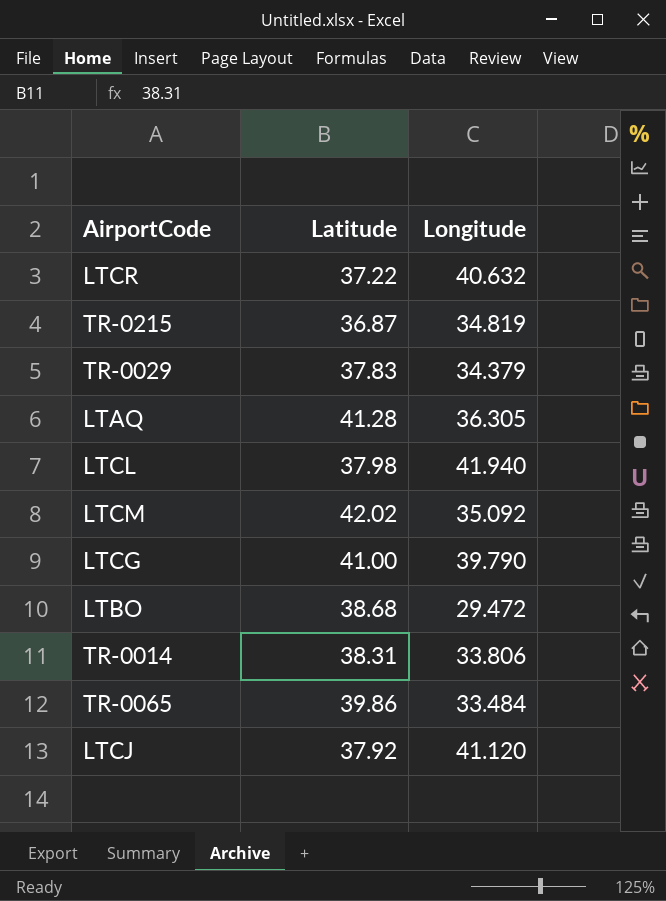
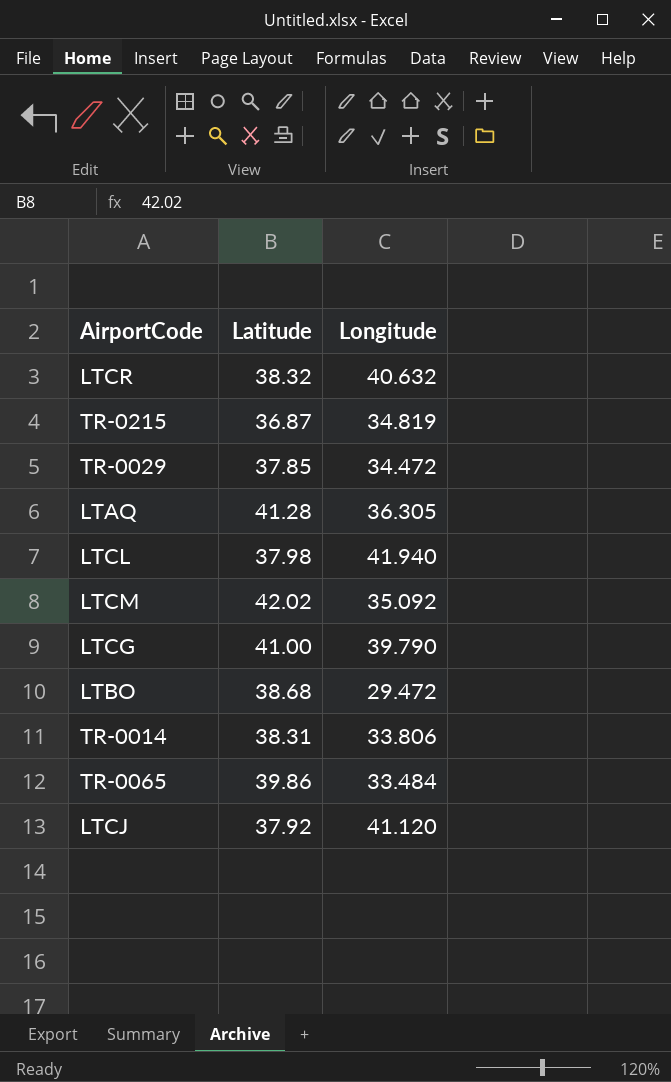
LTCR | Latitude: 37.22 -> 38.32
TR-0029 | Latitude: 37.83 -> 37.85
TR-0029 | Longitude: 34.379 -> 34.472

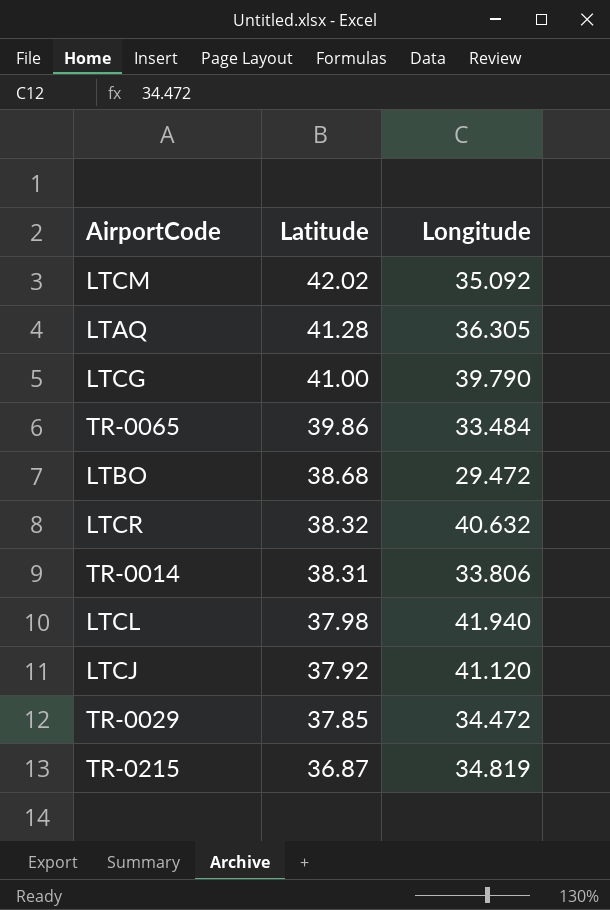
row order: none -> Latitude descending

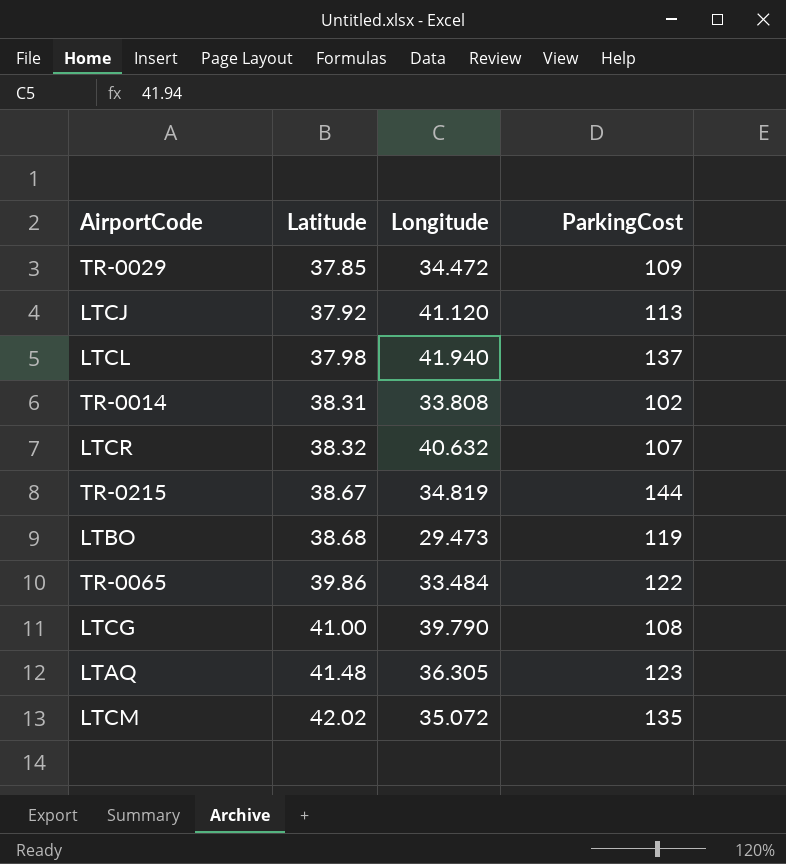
row order: Latitude descending -> Latitude ascending
column ParkingCost | position: none -> 4
TR-0014 | Longitude: 33.806 -> 33.808
TR-0215 | Latitude: 36.87 -> 38.67
LTBO | Longitude: 29.472 -> 29.473
LTAQ | Latitude: 41.28 -> 41.48
LTCM | Longitude: 35.092 -> 35.072

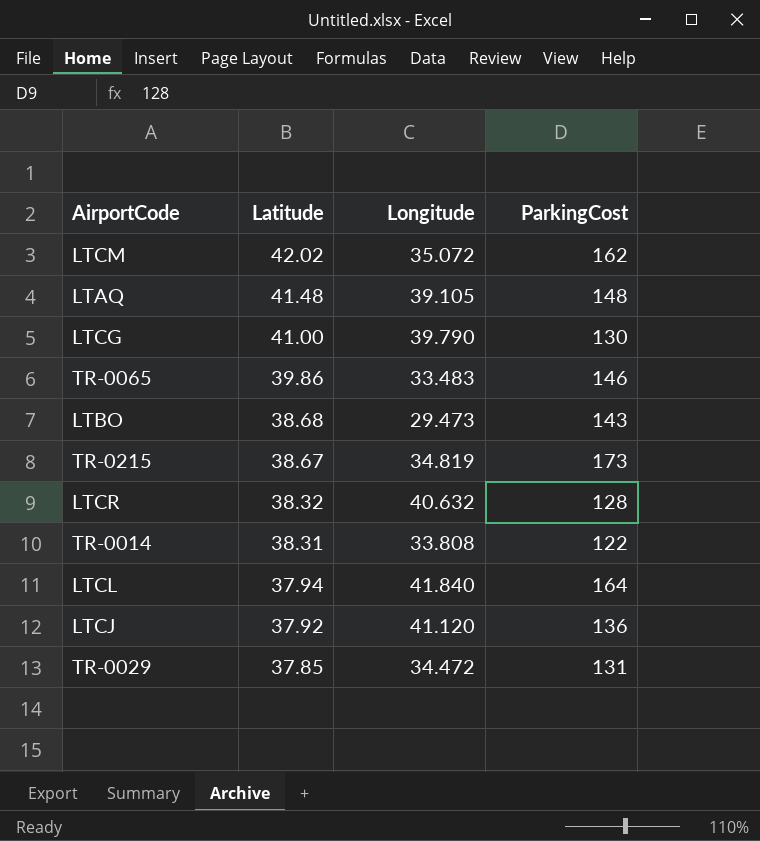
row order: Latitude ascending -> Latitude descending
LTCM | ParkingCost: 135 -> 162
LTAQ | Longitude: 36.305 -> 39.105
LTAQ | ParkingCost: 123 -> 148
LTCG | ParkingCost: 108 -> 130
TR-0065 | Longitude: 33.484 -> 33.483
TR-0065 | ParkingCost: 122 -> 146
LTBO | ParkingCost: 119 -> 143
TR-0215 | ParkingCost: 144 -> 173
LTCR | ParkingCost: 107 -> 128
TR-0014 | ParkingCost: 102 -> 122
LTCL | Latitude: 37.98 -> 37.94
LTCL | Longitude: 41.940 -> 41.840
LTCL | ParkingCost: 137 -> 164
LTCJ | ParkingCost: 113 -> 136
TR-0029 | ParkingCost: 109 -> 131

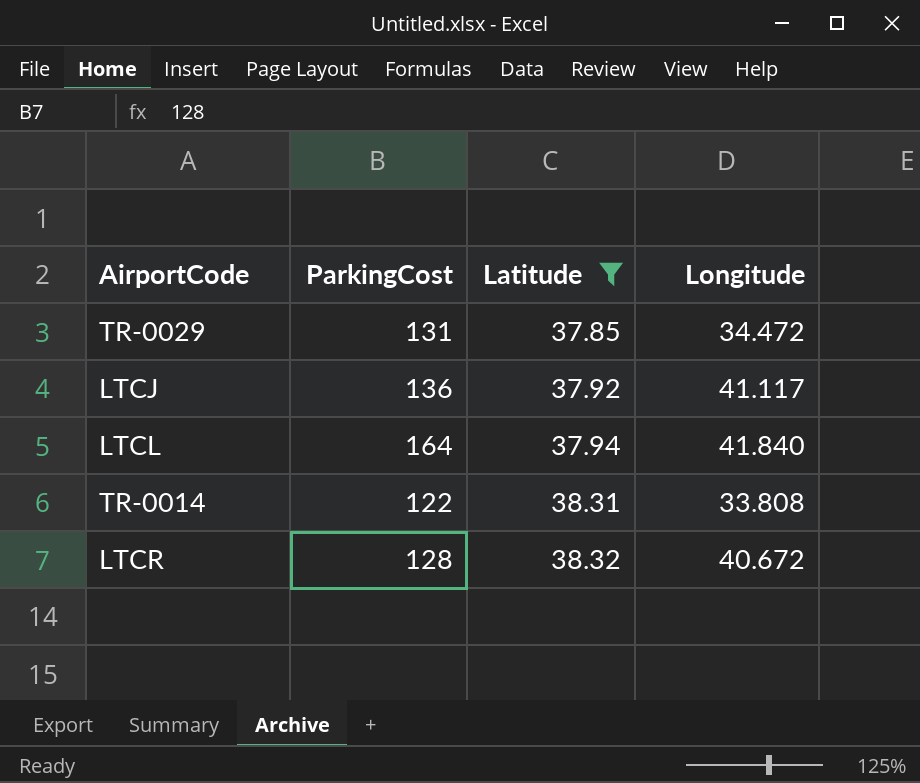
filter: none -> Latitude <= 38.32
row order: Latitude descending -> Latitude ascending
column ParkingCost | position: 4 -> 2
LTCJ | Longitude: 41.120 -> 41.117
LTCR | Longitude: 40.632 -> 40.672

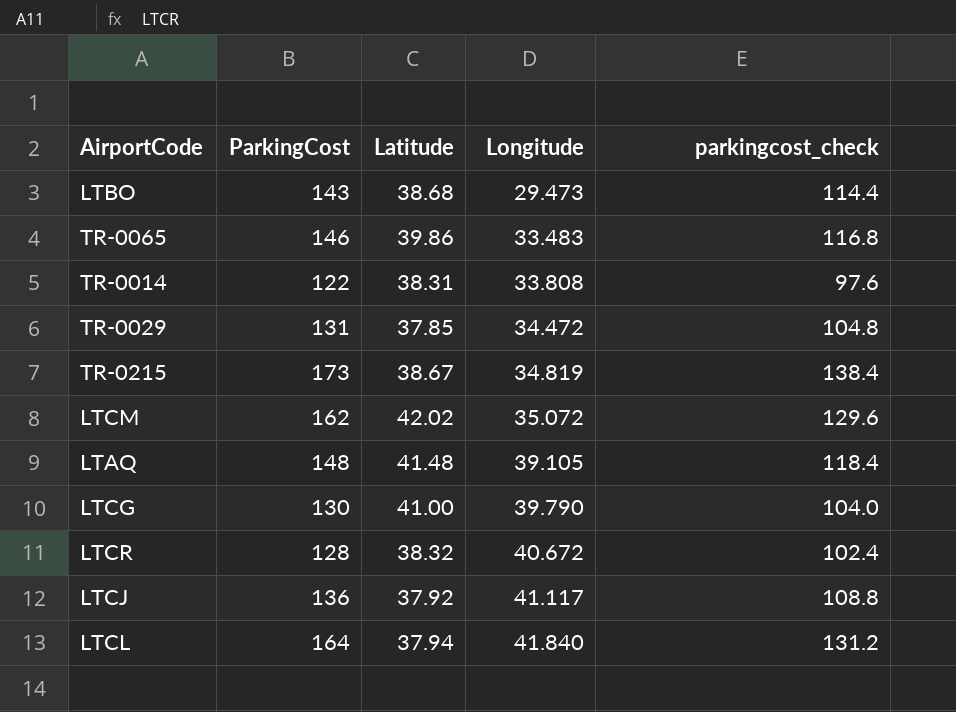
filter: Latitude <= 38.32 -> none
row order: Latitude ascending -> Longitude ascending
column parkingcost_check | formula: none -> [ParkingCost] * 0.8

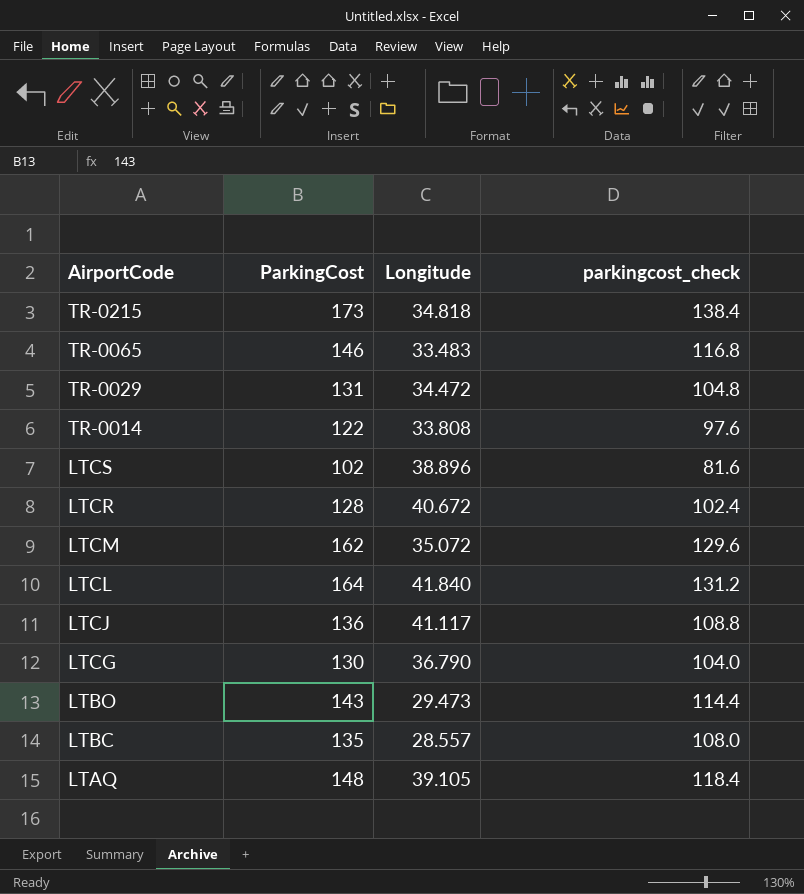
row order: Longitude ascending -> AirportCode descending
column Latitude | position: 3 -> none
TR-0215 | Longitude: 34.819 -> 34.818
row LTCS: none -> 102 | 38.896 | 81.6
LTCG | Longitude: 39.790 -> 36.790
row LTBC: none -> 135 | 28.557 | 108.0

